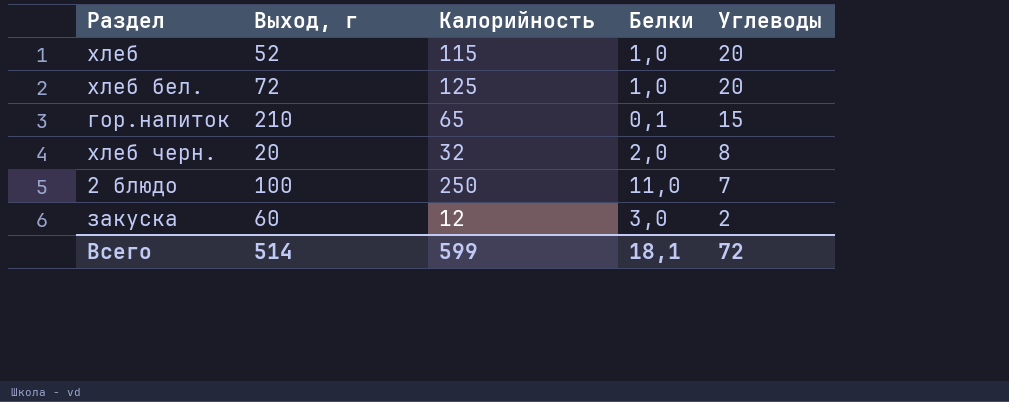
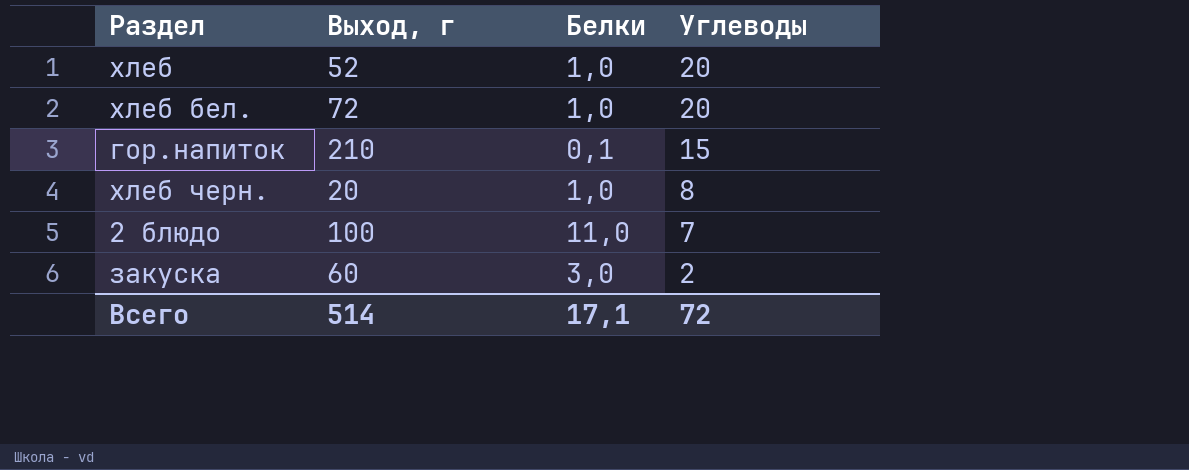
column Калорийность | position: 3 -> none
хлеб черн. | Белки: 2,0 -> 1,0
Всего | Белки: 18,1 -> 17,1

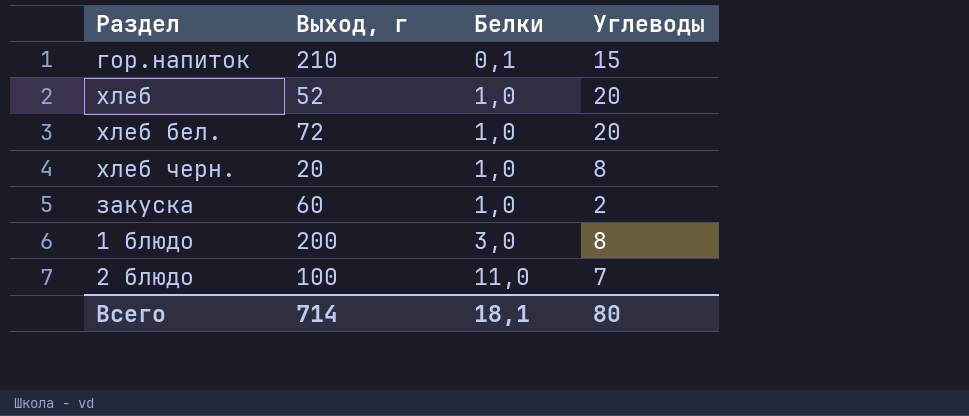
row order: Углеводы descending -> Белки ascending
закуска | Белки: 3,0 -> 1,0
row 1 блюдо: none -> 200 | 3,0 | 8
Всего | Выход, г: 514 -> 714
Всего | Белки: 17,1 -> 18,1
Всего | Углеводы: 72 -> 80

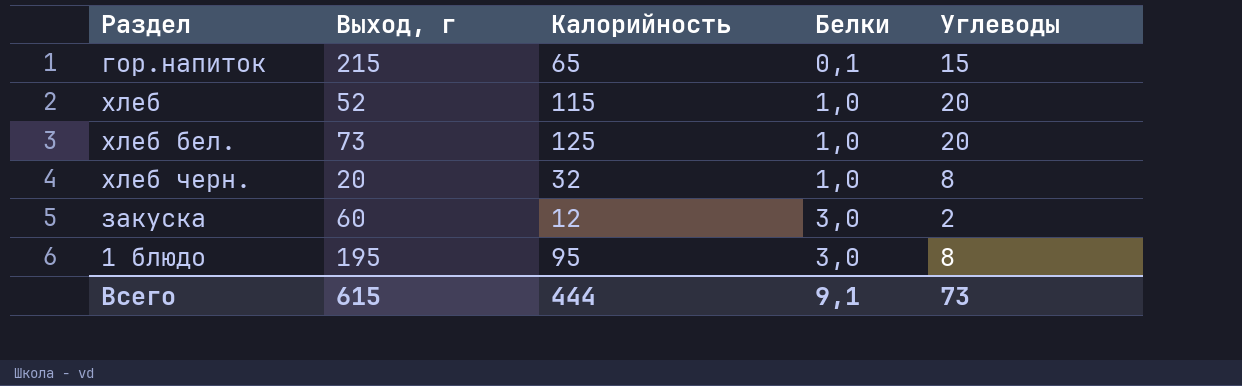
column Калорийность | position: none -> 3
row 2 блюдо: 100 | 11,0 | 7 -> none
гор.напиток | Выход, г: 210 -> 215
хлеб бел. | Выход, г: 72 -> 73
закуска | Белки: 1,0 -> 3,0
1 блюдо | Выход, г: 200 -> 195
Всего | Выход, г: 714 -> 615
Всего | Белки: 18,1 -> 9,1
Всего | Углеводы: 80 -> 73

